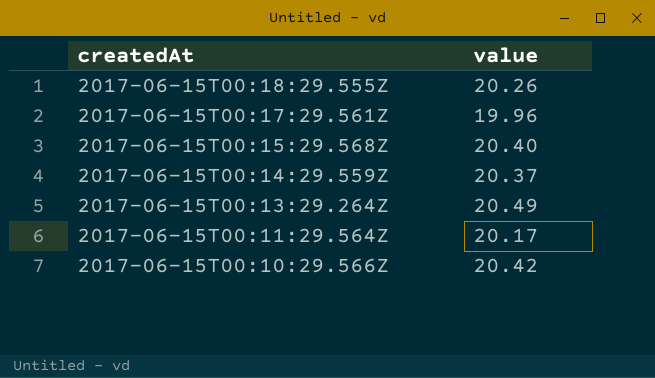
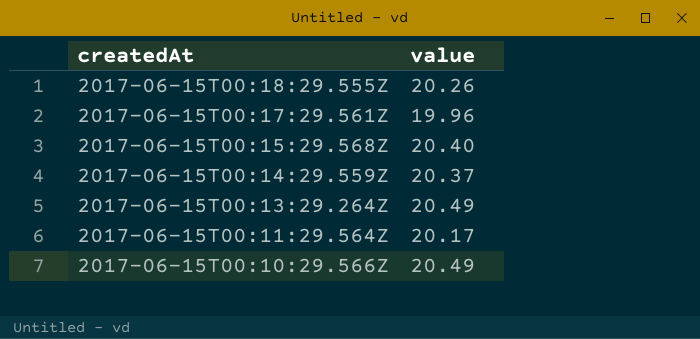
2017-06-15T00:10:29.566Z | value: 20.42 -> 20.49

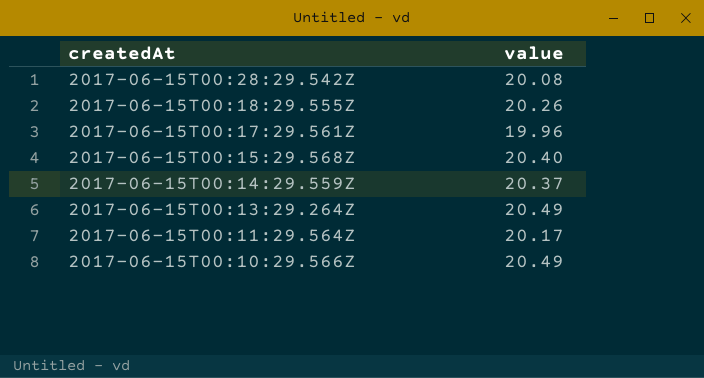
row 2017-06-15T00:28:29.542Z: none -> 20.08

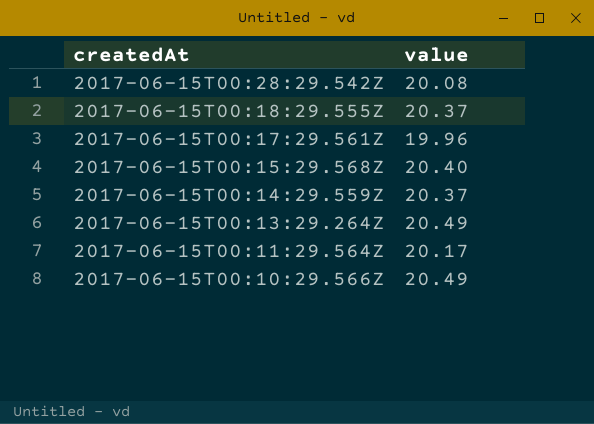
2017-06-15T00:18:29.555Z | value: 20.26 -> 20.37

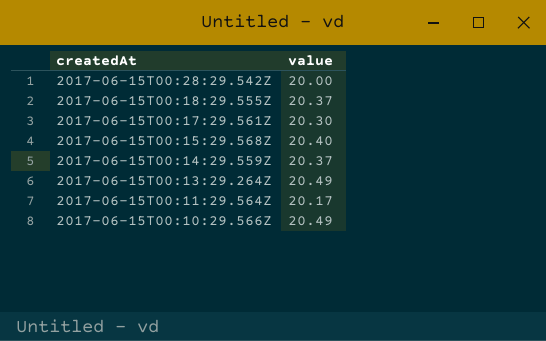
2017-06-15T00:28:29.542Z | value: 20.08 -> 20.00
2017-06-15T00:17:29.561Z | value: 19.96 -> 20.30

